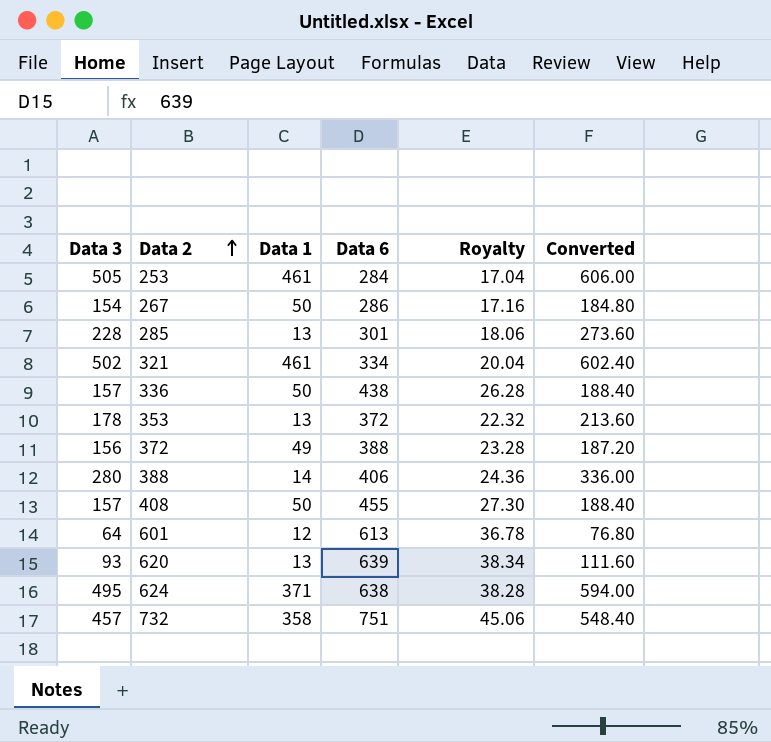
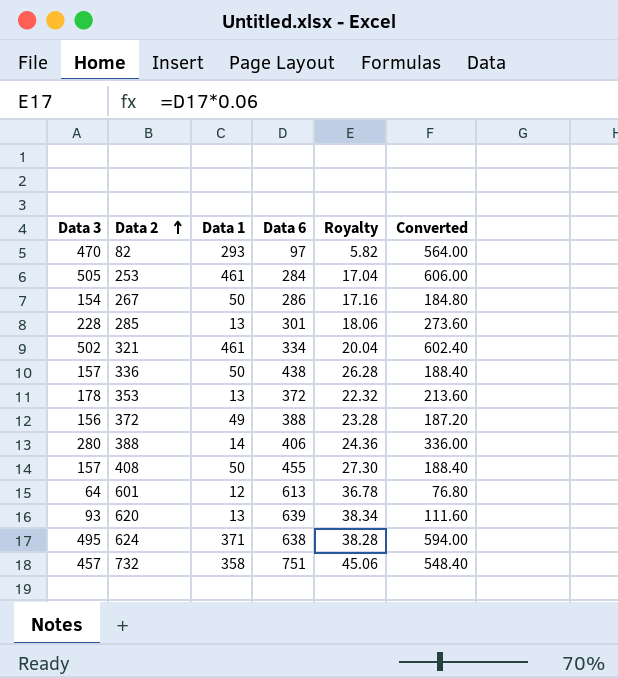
row 82: none -> 470 | 293 | 97 | 5.82 | 564.00

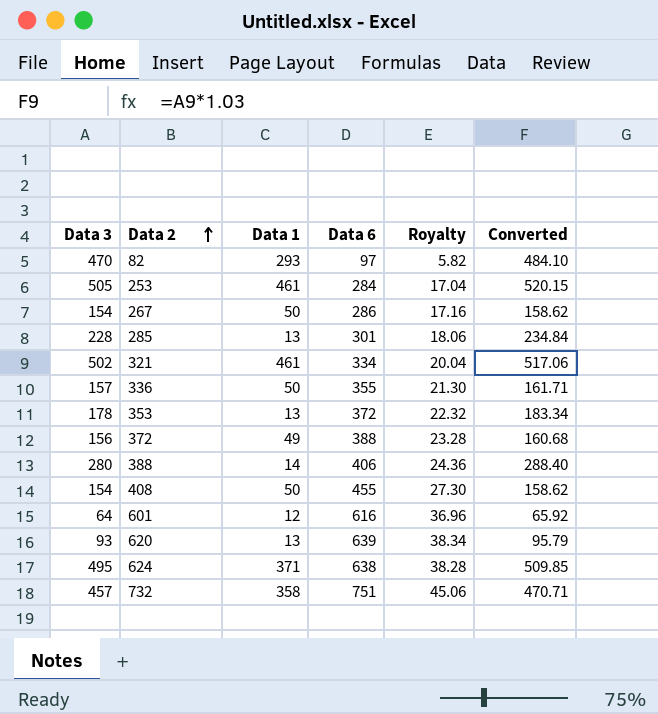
column Converted | formula: [Data 3] * 1.2 -> [Data 3] * 1.03
336 | Data 6: 438 -> 355
336 | Royalty: 26.28 -> 21.30
408 | Data 3: 157 -> 154
601 | Data 6: 613 -> 616
601 | Royalty: 36.78 -> 36.96

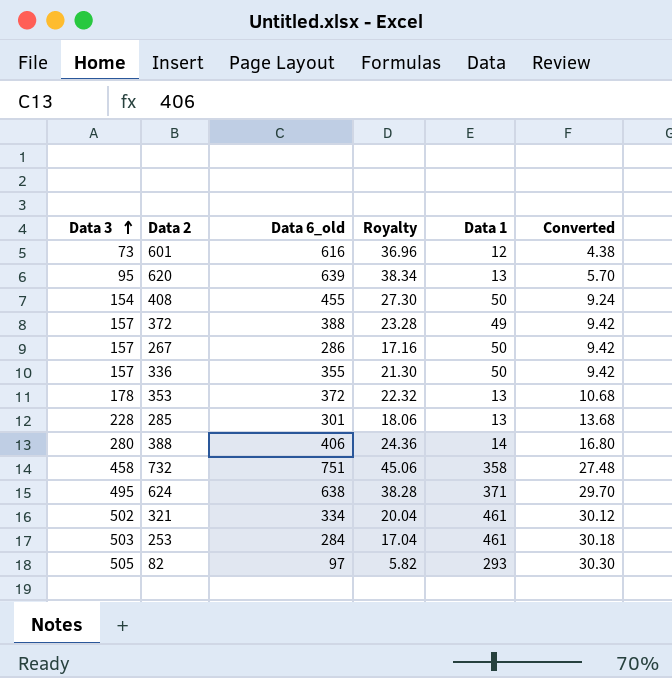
row order: Data 2 ascending -> Data 3 ascending
column name: Data 6 -> Data 6_old
column Data 1 | position: 3 -> 5
column Converted | formula: [Data 3] * 1.03 -> [Data 3] * 0.06
601 | Data 3: 64 -> 73
620 | Data 3: 93 -> 95
372 | Data 3: 156 -> 157
267 | Data 3: 154 -> 157
732 | Data 3: 457 -> 458
253 | Data 3: 505 -> 503
82 | Data 3: 470 -> 505

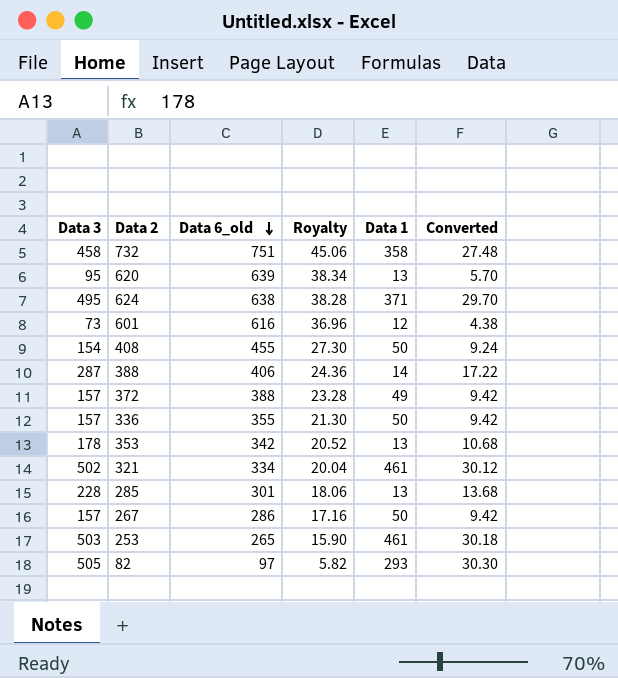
row order: Data 3 ascending -> Data 6_old descending
388 | Data 3: 280 -> 287
388 | Converted: 16.80 -> 17.22
353 | Data 6_old: 372 -> 342
353 | Royalty: 22.32 -> 20.52
253 | Data 6_old: 284 -> 265
253 | Royalty: 17.04 -> 15.90

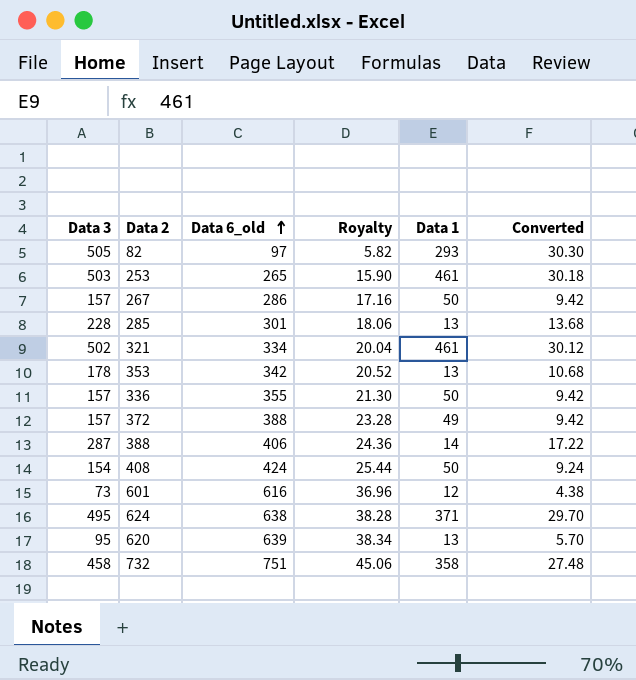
row order: Data 6_old descending -> Data 6_old ascending
408 | Data 6_old: 455 -> 424
408 | Royalty: 27.30 -> 25.44

